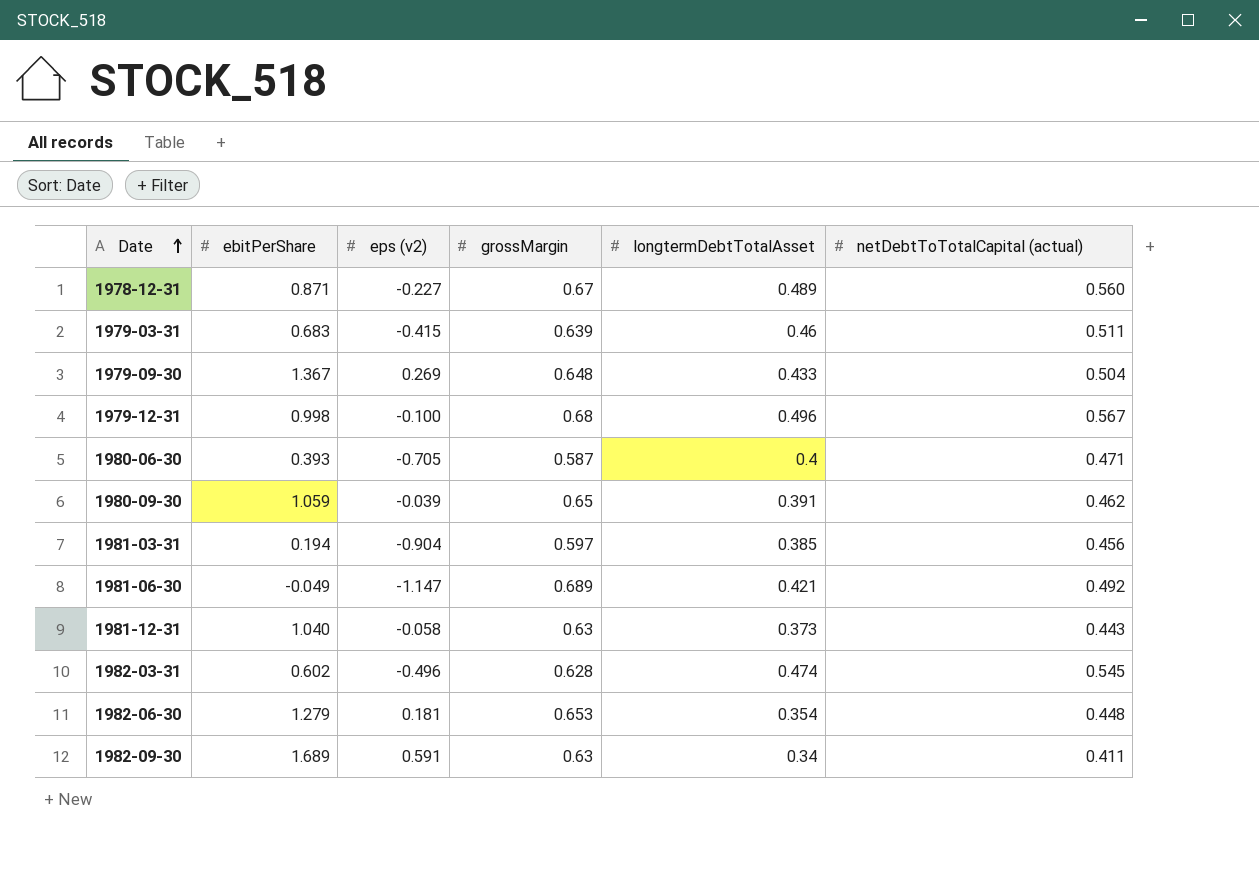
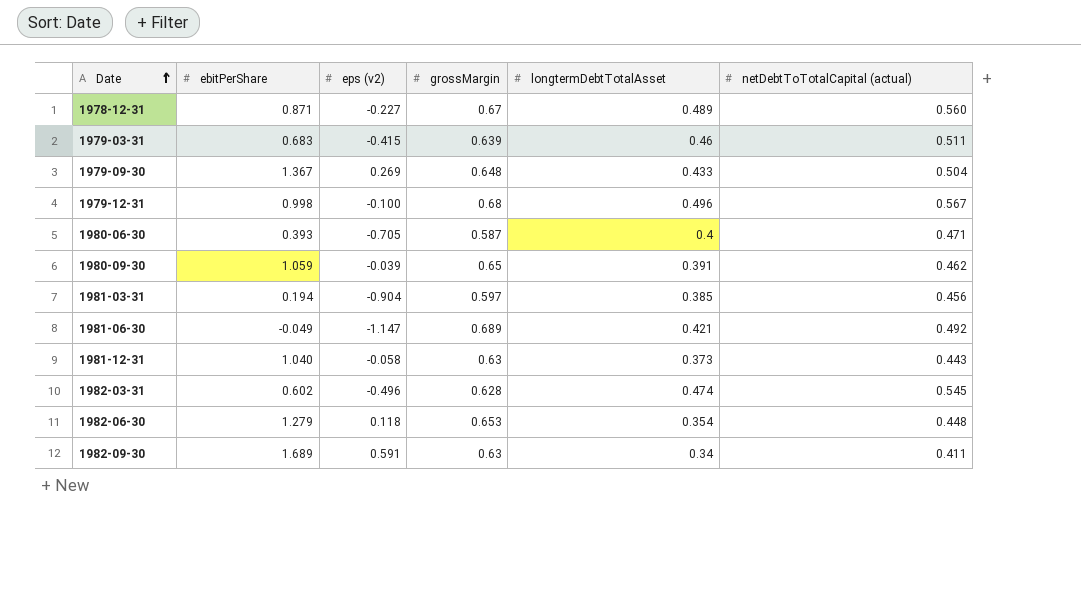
1982-06-30 | eps (v2): 0.181 -> 0.118

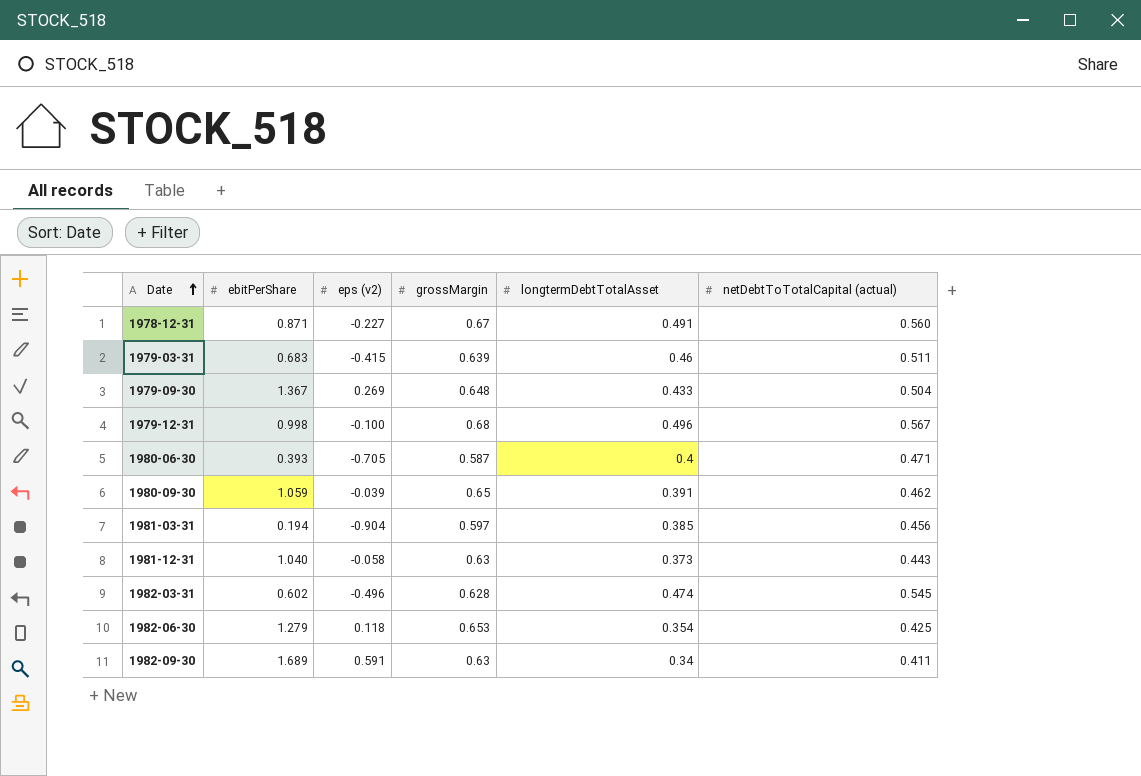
row 1981-06-30: -0.049 | -1.147 | 0.689 | 0.421 | 0.492 -> none
1978-12-31 | longtermDebtTotalAsset: 0.489 -> 0.491
1982-06-30 | netDebtToTotalCapital (actual): 0.448 -> 0.425

